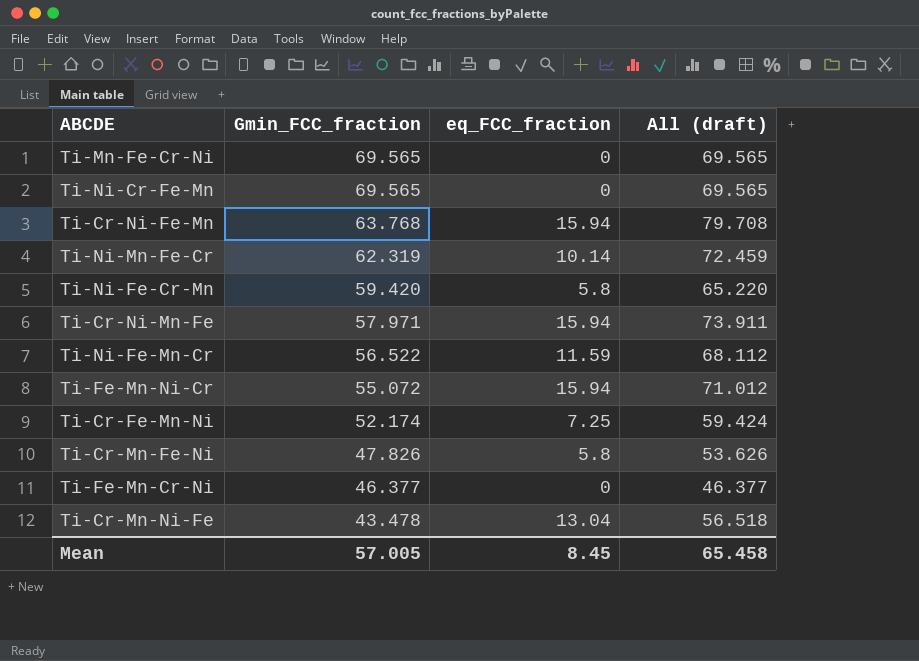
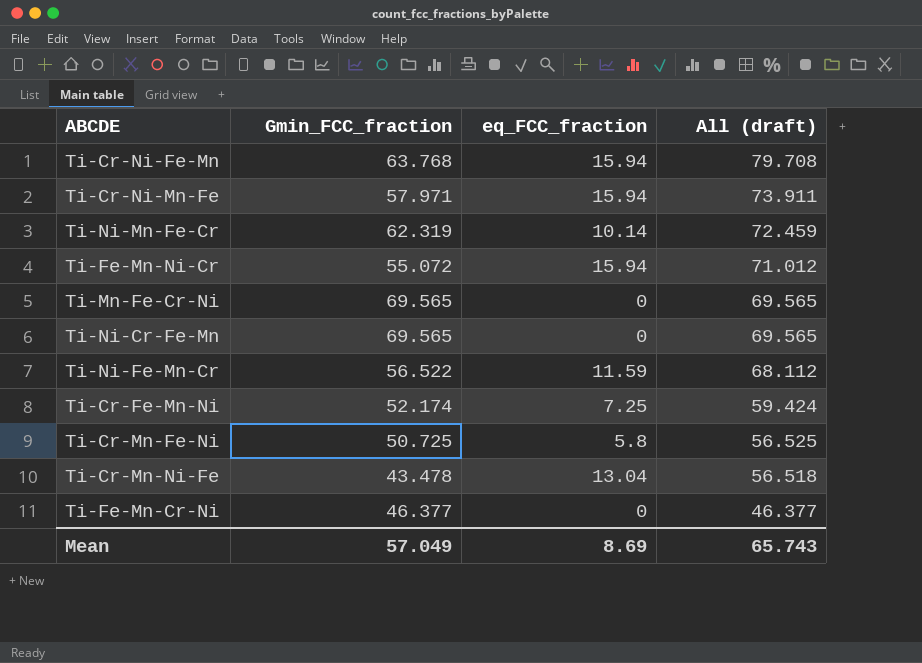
row order: Gmin_FCC_fraction descending -> All (draft) descending
row Ti-Ni-Fe-Cr-Mn: 59.420 | 5.8 | 65.220 -> none
Ti-Cr-Mn-Fe-Ni | Gmin_FCC_fraction: 47.826 -> 50.725
Ti-Cr-Mn-Fe-Ni | All (draft): 53.626 -> 56.525
Mean | Gmin_FCC_fraction: 57.005 -> 57.049
Mean | eq_FCC_fraction: 8.45 -> 8.69
Mean | All (draft): 65.458 -> 65.743

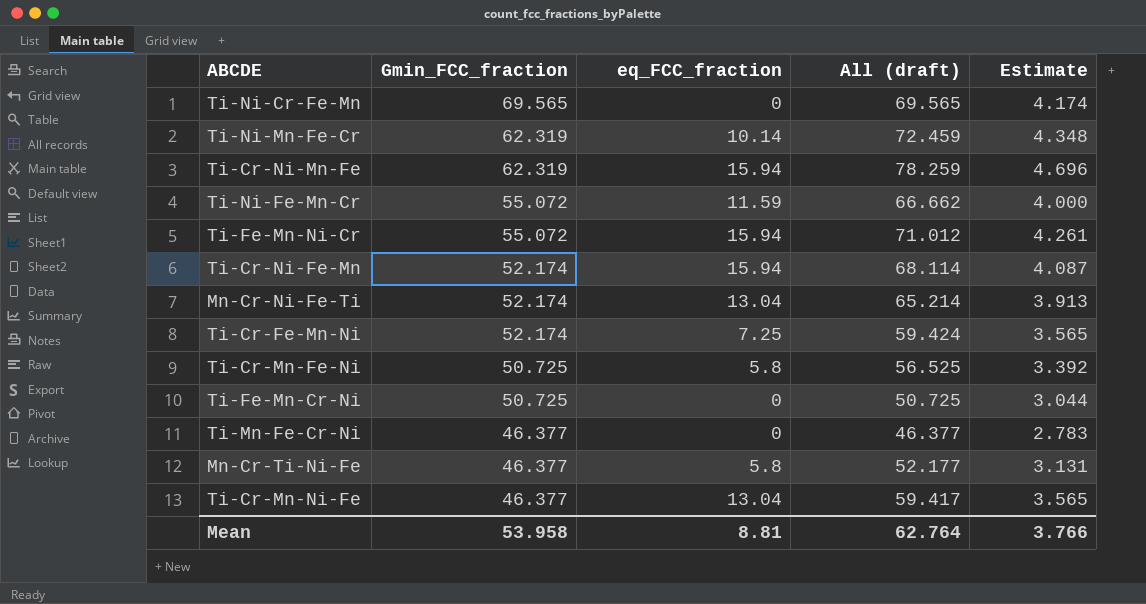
row order: All (draft) descending -> Gmin_FCC_fraction descending
column Estimate | formula: none -> [All (draft)] * 0.06
Ti-Cr-Ni-Mn-Fe | Gmin_FCC_fraction: 57.971 -> 62.319
Ti-Cr-Ni-Mn-Fe | All (draft): 73.911 -> 78.259
Ti-Ni-Fe-Mn-Cr | Gmin_FCC_fraction: 56.522 -> 55.072
Ti-Ni-Fe-Mn-Cr | All (draft): 68.112 -> 66.662
Ti-Cr-Ni-Fe-Mn | Gmin_FCC_fraction: 63.768 -> 52.174
Ti-Cr-Ni-Fe-Mn | All (draft): 79.708 -> 68.114
row Mn-Cr-Ni-Fe-Ti: none -> 52.174 | 13.04 | 65.214 | 3.913
Ti-Fe-Mn-Cr-Ni | Gmin_FCC_fraction: 46.377 -> 50.725
Ti-Fe-Mn-Cr-Ni | All (draft): 46.377 -> 50.725
Ti-Mn-Fe-Cr-Ni | Gmin_FCC_fraction: 69.565 -> 46.377
Ti-Mn-Fe-Cr-Ni | All (draft): 69.565 -> 46.377
row Mn-Cr-Ti-Ni-Fe: none -> 46.377 | 5.8 | 52.177 | 3.131
Ti-Cr-Mn-Ni-Fe | Gmin_FCC_fraction: 43.478 -> 46.377
Ti-Cr-Mn-Ni-Fe | All (draft): 56.518 -> 59.417
Mean | Gmin_FCC_fraction: 57.049 -> 53.958
Mean | eq_FCC_fraction: 8.69 -> 8.81
Mean | All (draft): 65.743 -> 62.764

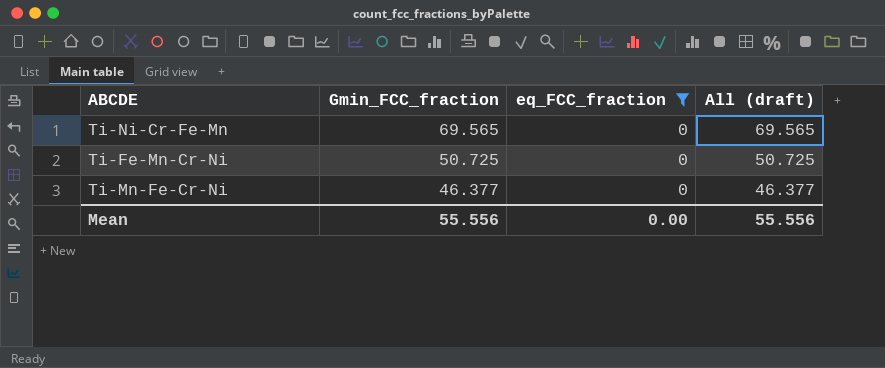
filter: none -> eq_FCC_fraction = 0
column Estimate | formula: [All (draft)] * 0.06 -> none
Mean | Gmin_FCC_fraction: 53.958 -> 55.556
Mean | eq_FCC_fraction: 8.81 -> 0.00
Mean | All (draft): 62.764 -> 55.556

